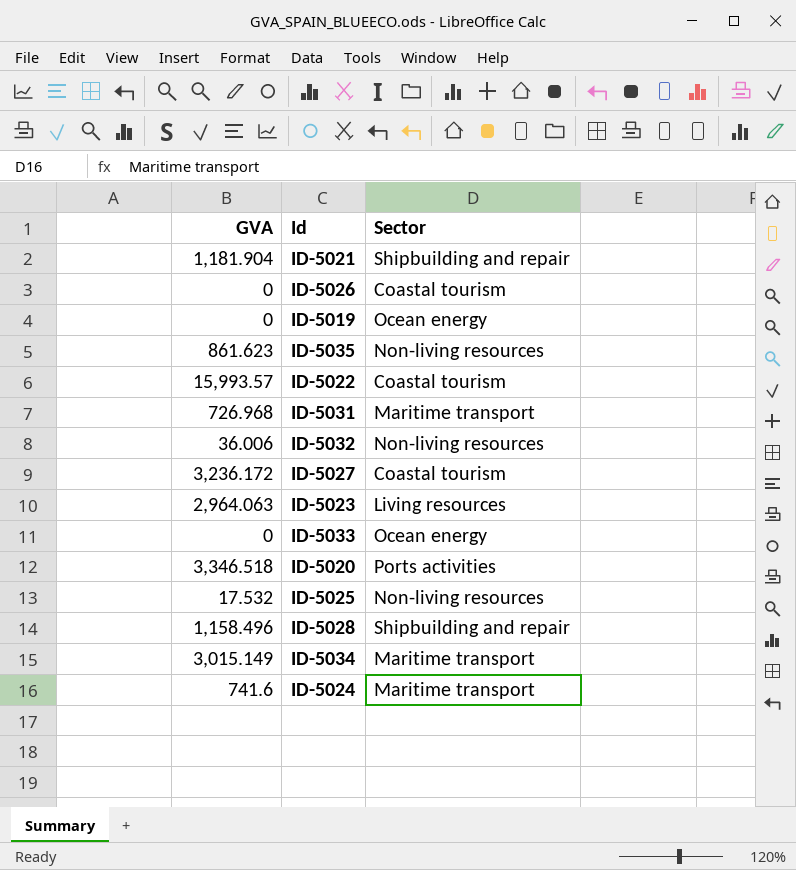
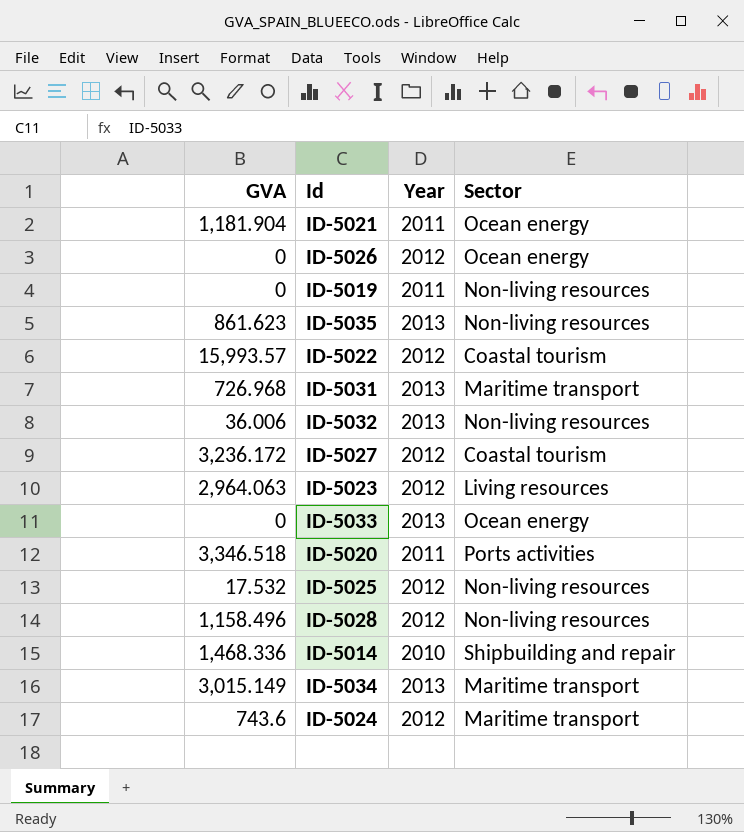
column Year | position: none -> 3
ID-5021 | Sector: Shipbuilding and repair -> Ocean energy
ID-5026 | Sector: Coastal tourism -> Ocean energy
ID-5019 | Sector: Ocean energy -> Non-living resources
ID-5028 | Sector: Shipbuilding and repair -> Non-living resources
row ID-5014: none -> 1,468.336 | 2010 | Shipbuilding and repair
ID-5024 | GVA: 741.6 -> 743.6

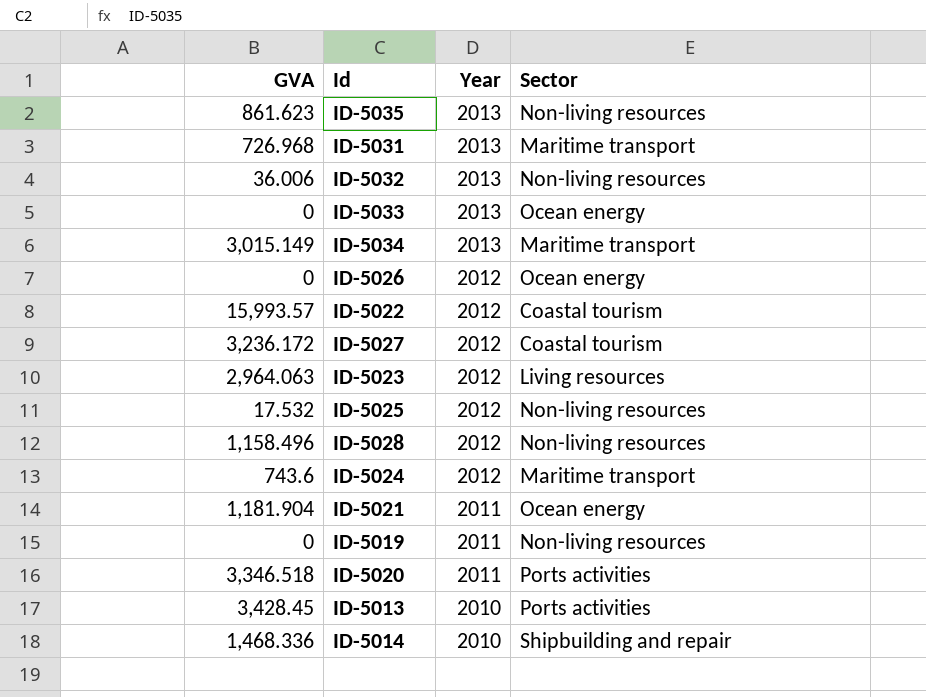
row order: none -> Year descending
row ID-5013: none -> 3,428.45 | 2010 | Ports activities

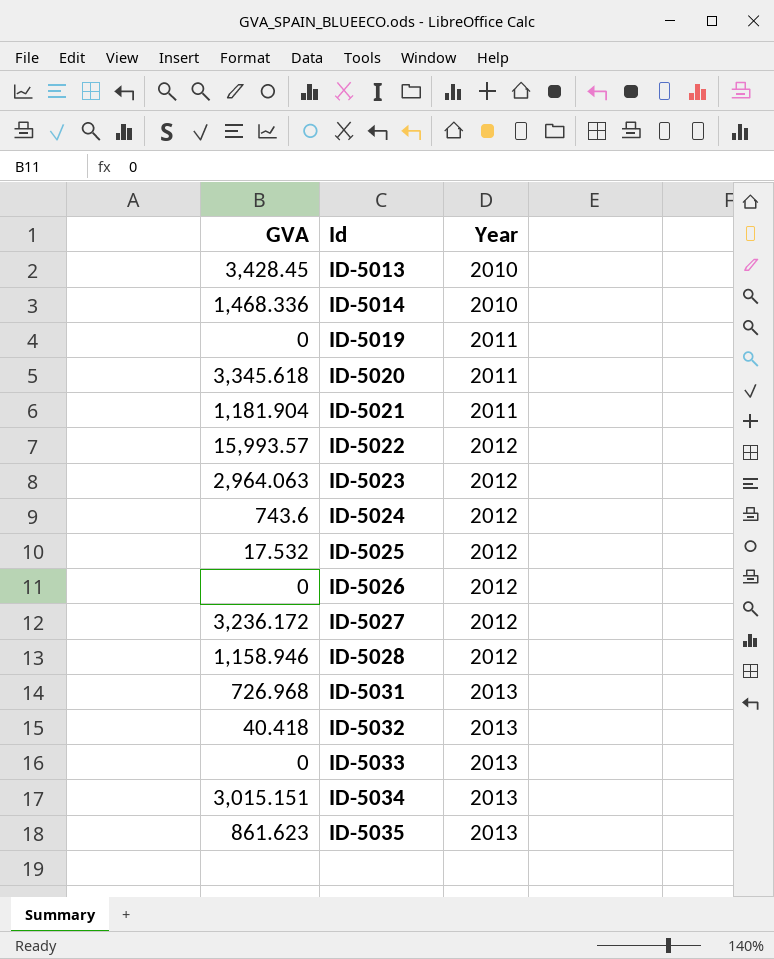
row order: Year descending -> Id ascending
column Sector | position: 4 -> none
ID-5020 | GVA: 3,346.518 -> 3,345.618
ID-5028 | GVA: 1,158.496 -> 1,158.946
ID-5032 | GVA: 36.006 -> 40.418
ID-5034 | GVA: 3,015.149 -> 3,015.151

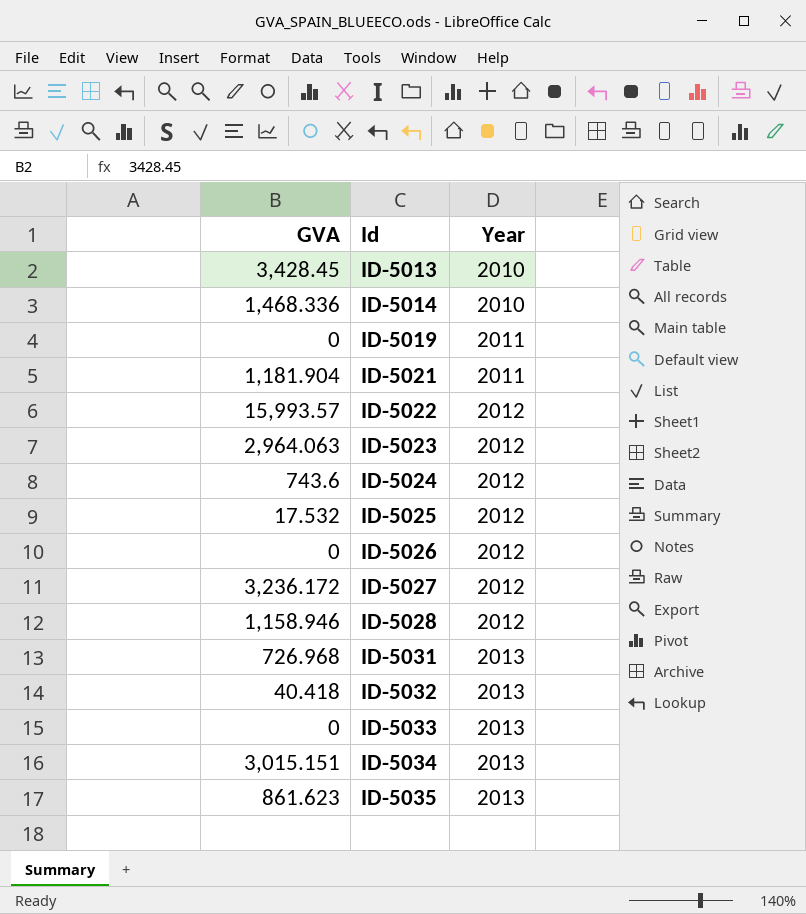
row ID-5020: 3,345.618 | 2011 -> none

